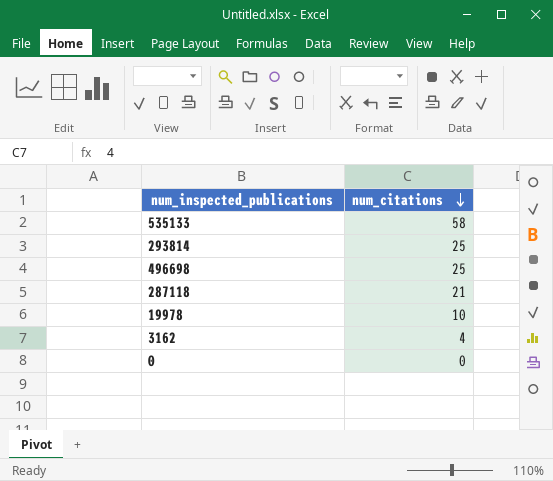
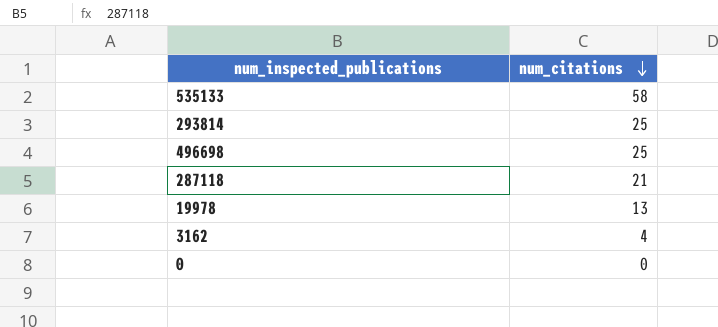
19978 | num_citations: 10 -> 13

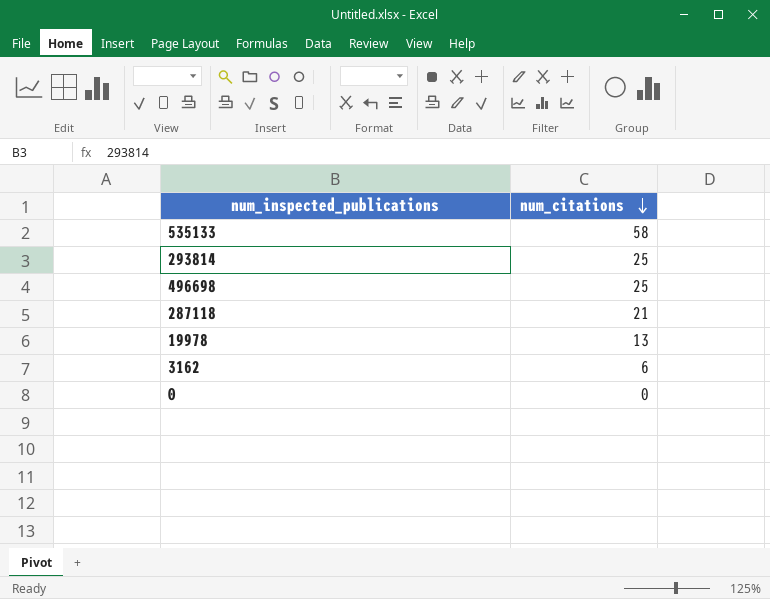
3162 | num_citations: 4 -> 6

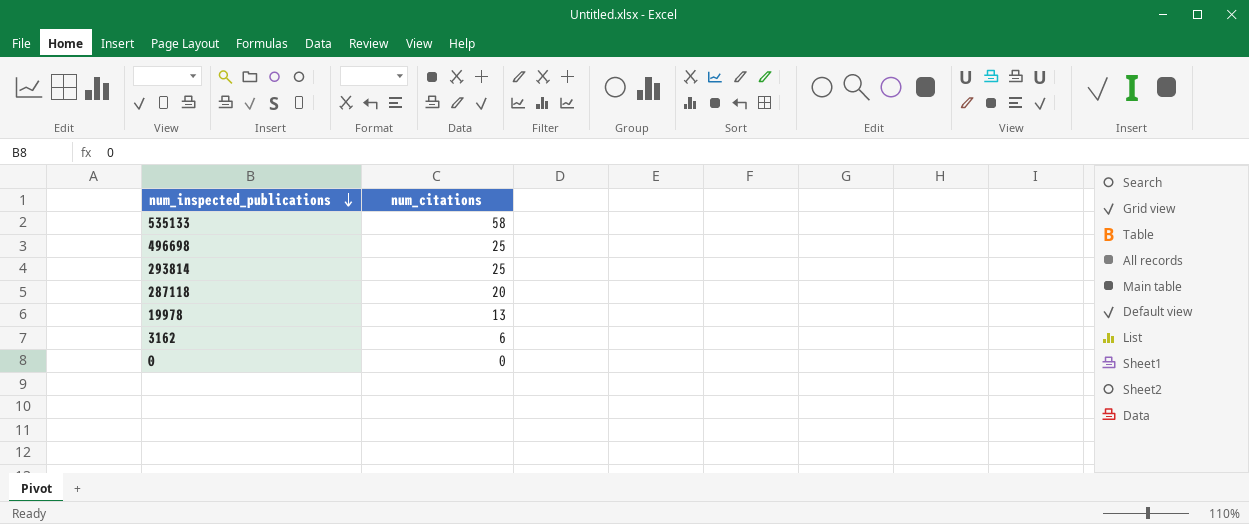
row order: num_citations descending -> num_inspected_publications descending
287118 | num_citations: 21 -> 20

